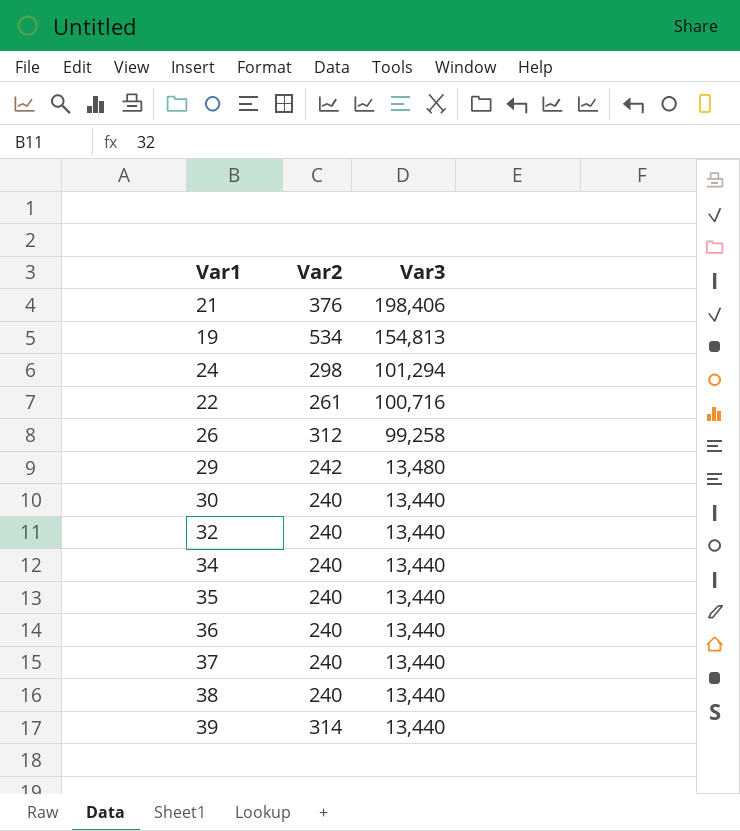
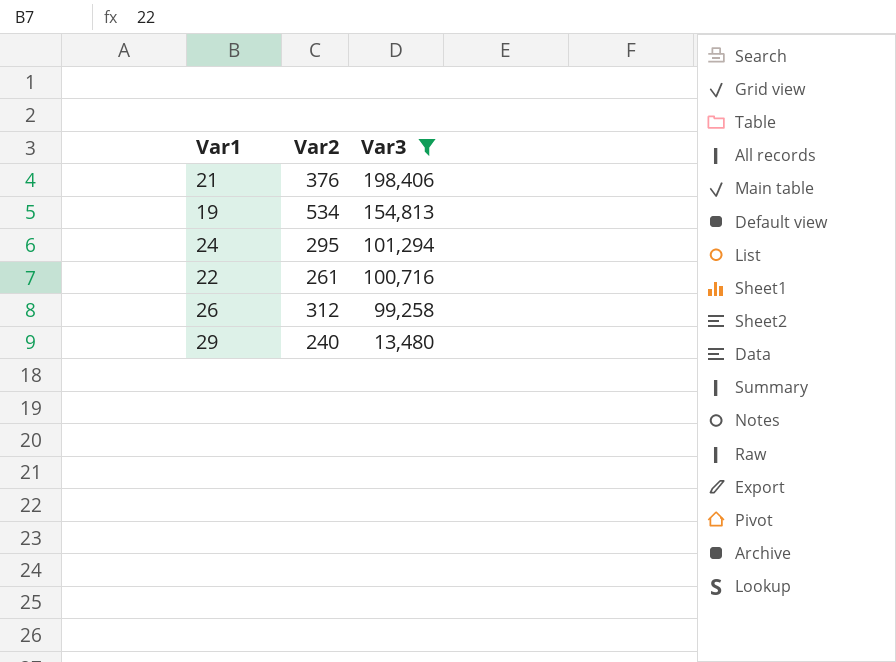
filter: none -> Var3 != 13,440
24 | Var2: 298 -> 295
29 | Var2: 242 -> 240

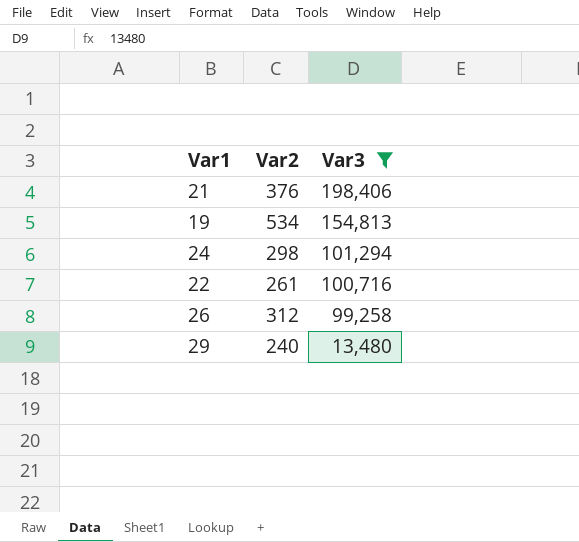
24 | Var2: 295 -> 298

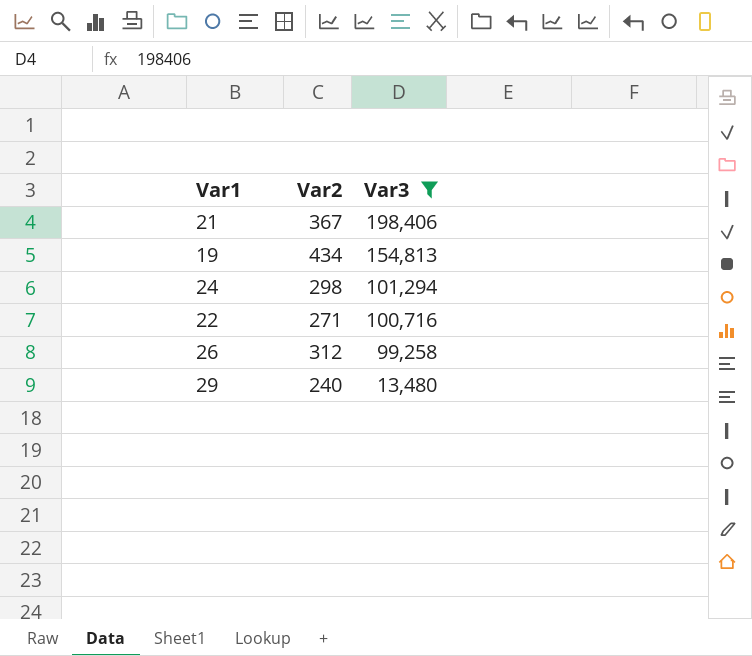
21 | Var2: 376 -> 367
19 | Var2: 534 -> 434
22 | Var2: 261 -> 271

